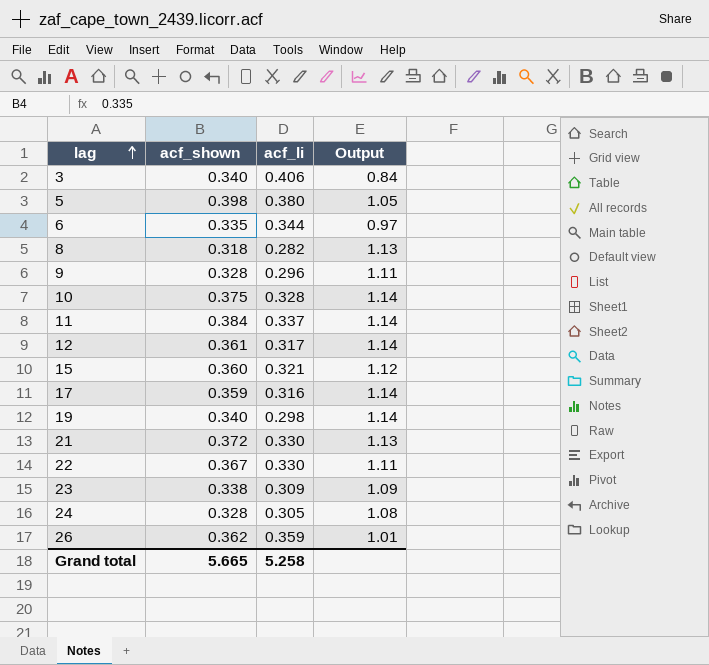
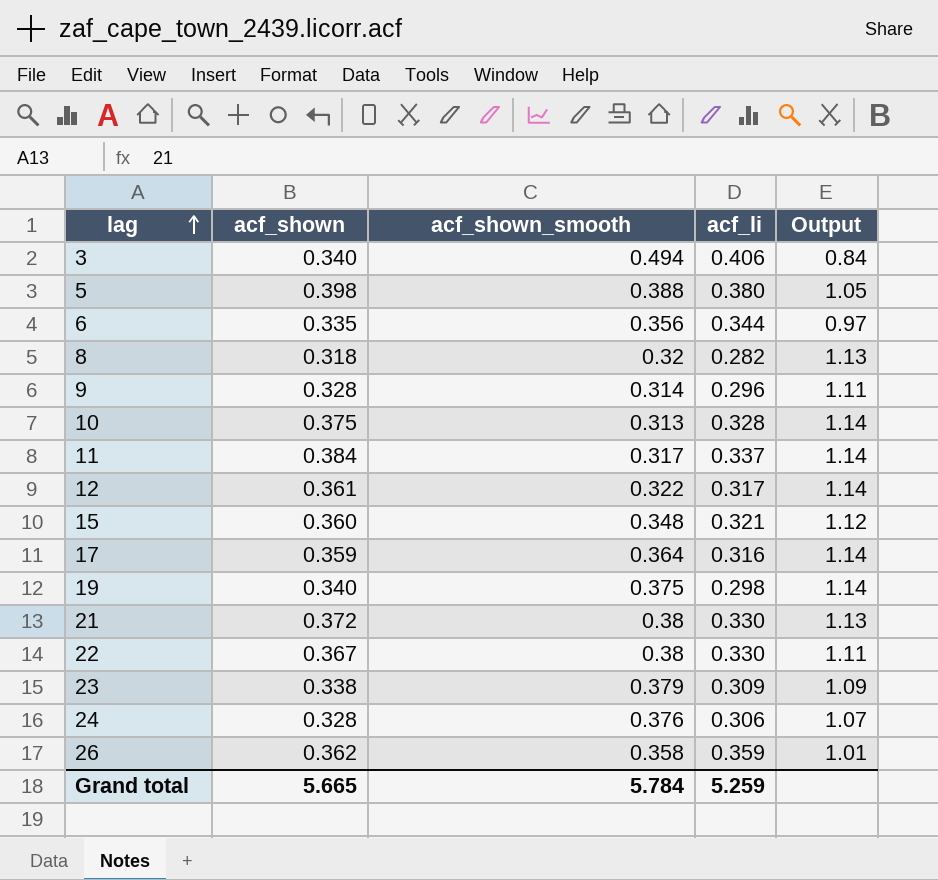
column acf_shown_smooth | position: none -> 3
24 | acf_li: 0.305 -> 0.306
24 | Output: 1.08 -> 1.07
Grand total | acf_li: 5.258 -> 5.259

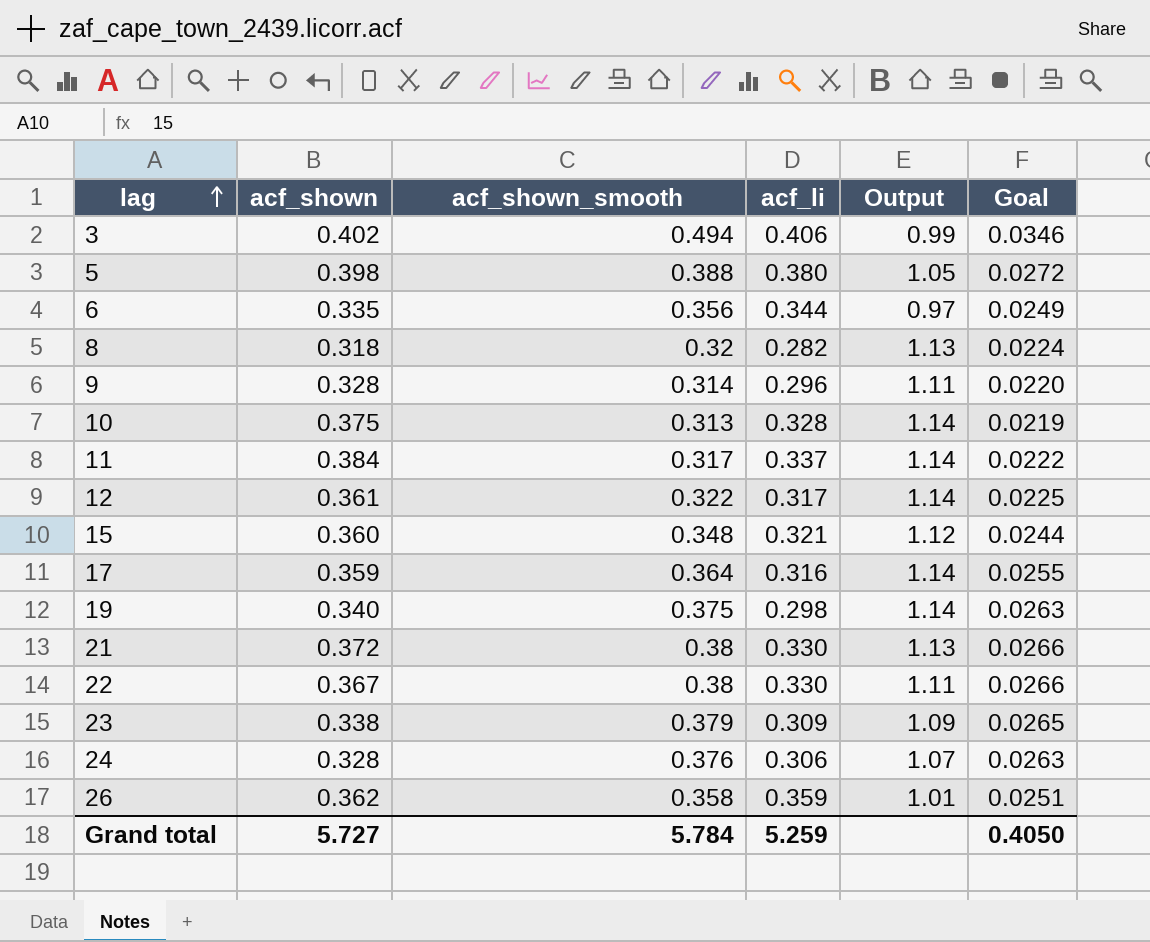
column Goal | formula: none -> [acf_shown_smooth] * 0.07
3 | acf_shown: 0.340 -> 0.402
3 | Output: 0.84 -> 0.99
Grand total | acf_shown: 5.665 -> 5.727

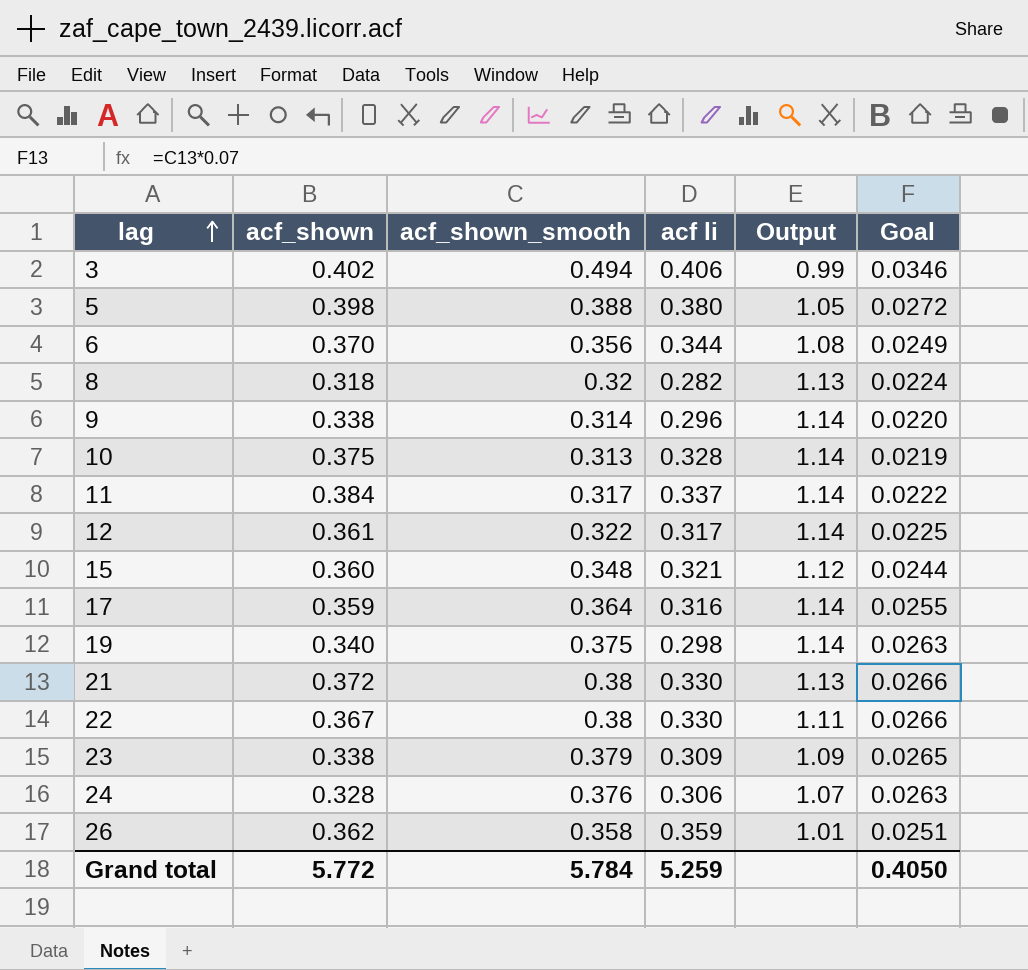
column name: acf_li -> acf li
6 | acf_shown: 0.335 -> 0.370
6 | Output: 0.97 -> 1.08
9 | acf_shown: 0.328 -> 0.338
9 | Output: 1.11 -> 1.14
Grand total | acf_shown: 5.727 -> 5.772

